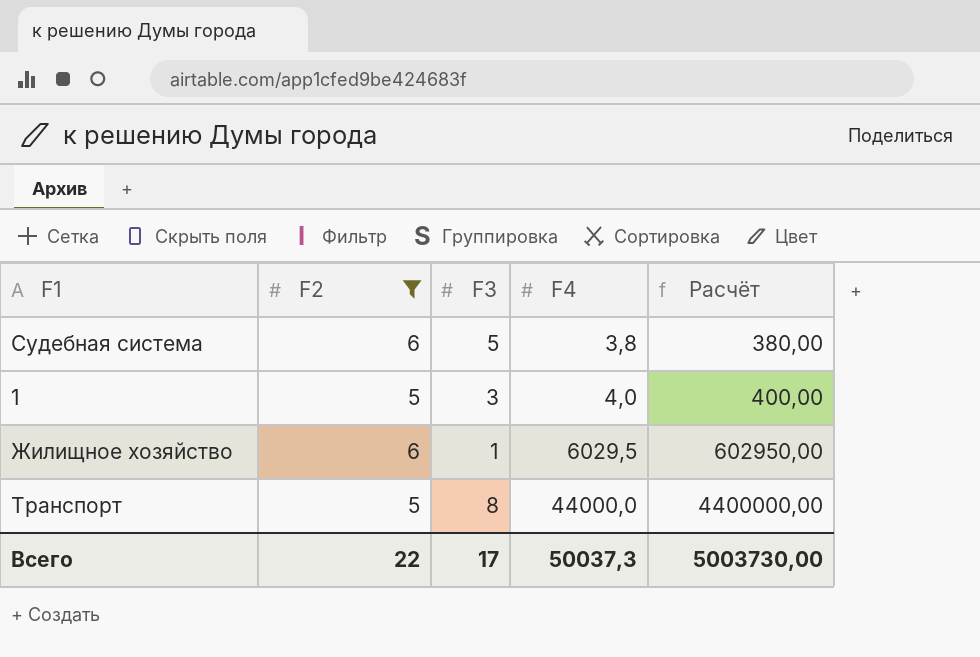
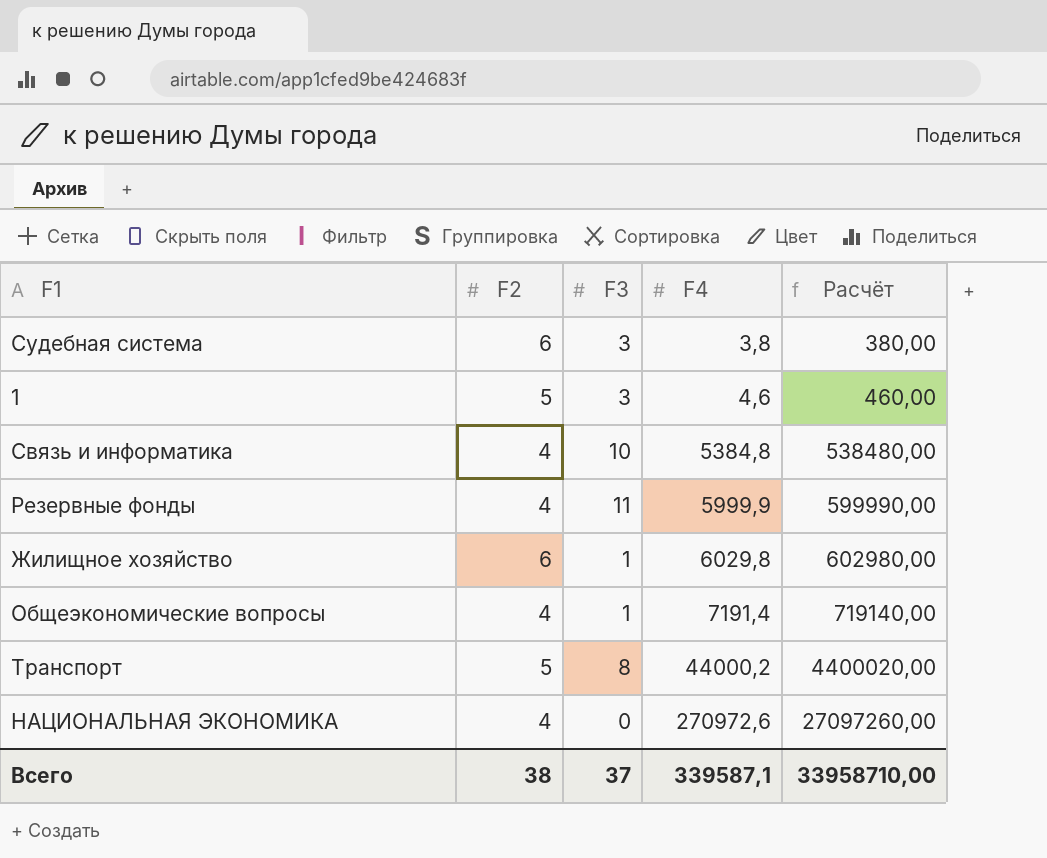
filter: F2 != 4 -> none
Судебная система | F3: 5 -> 3
1 | F4: 4,0 -> 4,6
1 | Расчёт: 400,00 -> 460,00
Жилищное хозяйство | F4: 6029,5 -> 6029,8
Жилищное хозяйство | Расчёт: 602950,00 -> 602980,00
Транспорт | F4: 44000,0 -> 44000,2
Транспорт | Расчёт: 4400000,00 -> 4400020,00
Всего | F2: 22 -> 38
Всего | F3: 17 -> 37
Всего | F4: 50037,3 -> 339587,1
Всего | Расчёт: 5003730,00 -> 33958710,00

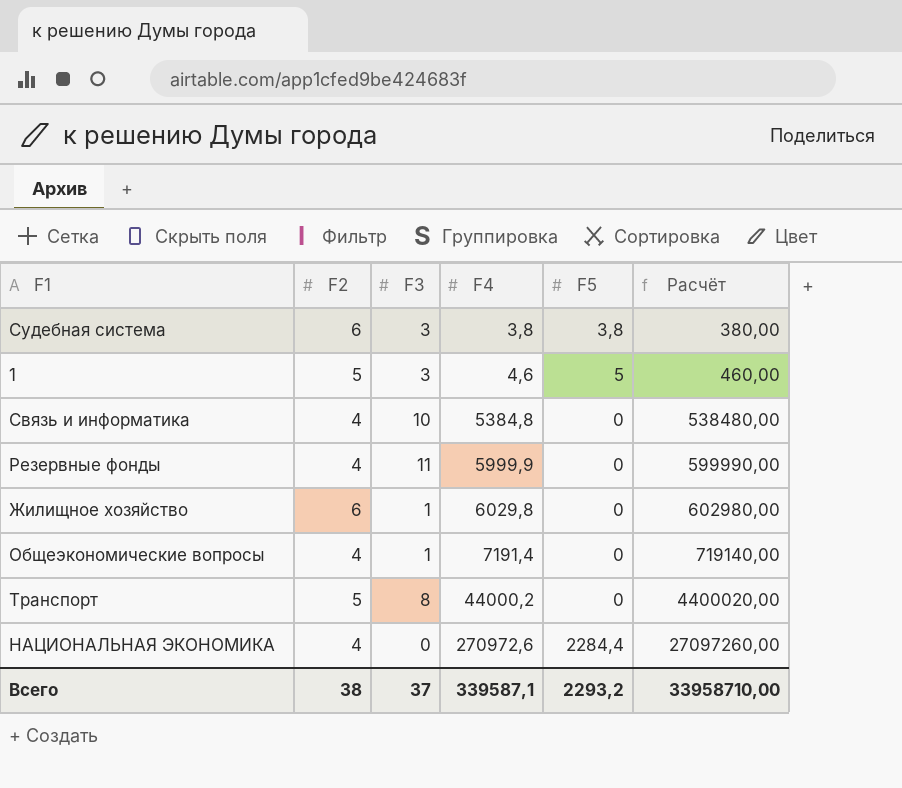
column F5 | position: none -> 5

